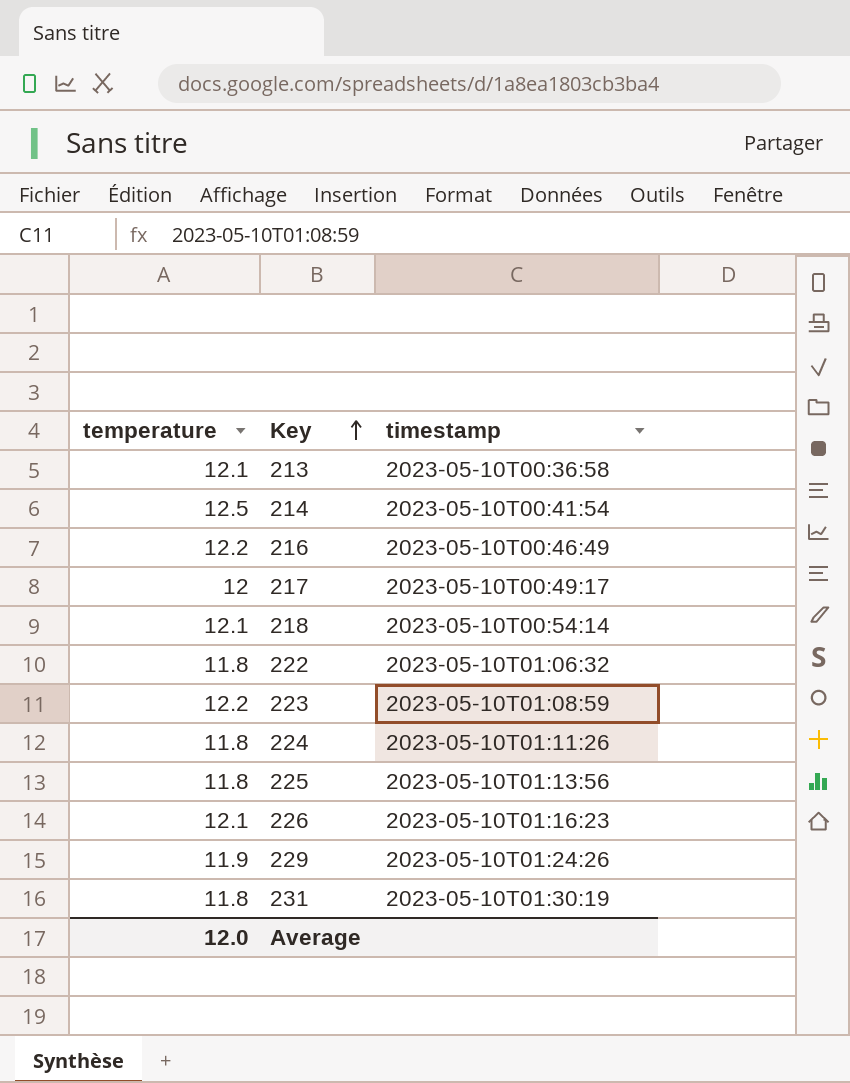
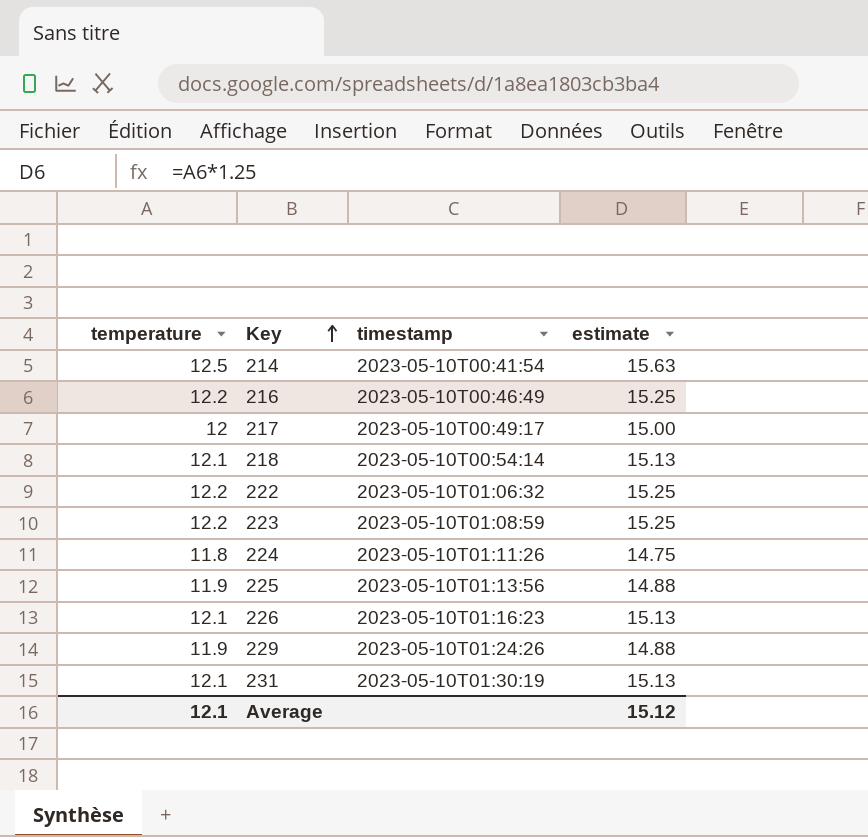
column estimate | formula: none -> [temperature] * 1.25
row 213: 12.1 | 2023-05-10T00:36:58 -> none
222 | temperature: 11.8 -> 12.2
225 | temperature: 11.8 -> 11.9
231 | temperature: 11.8 -> 12.1
Average | temperature: 12.0 -> 12.1

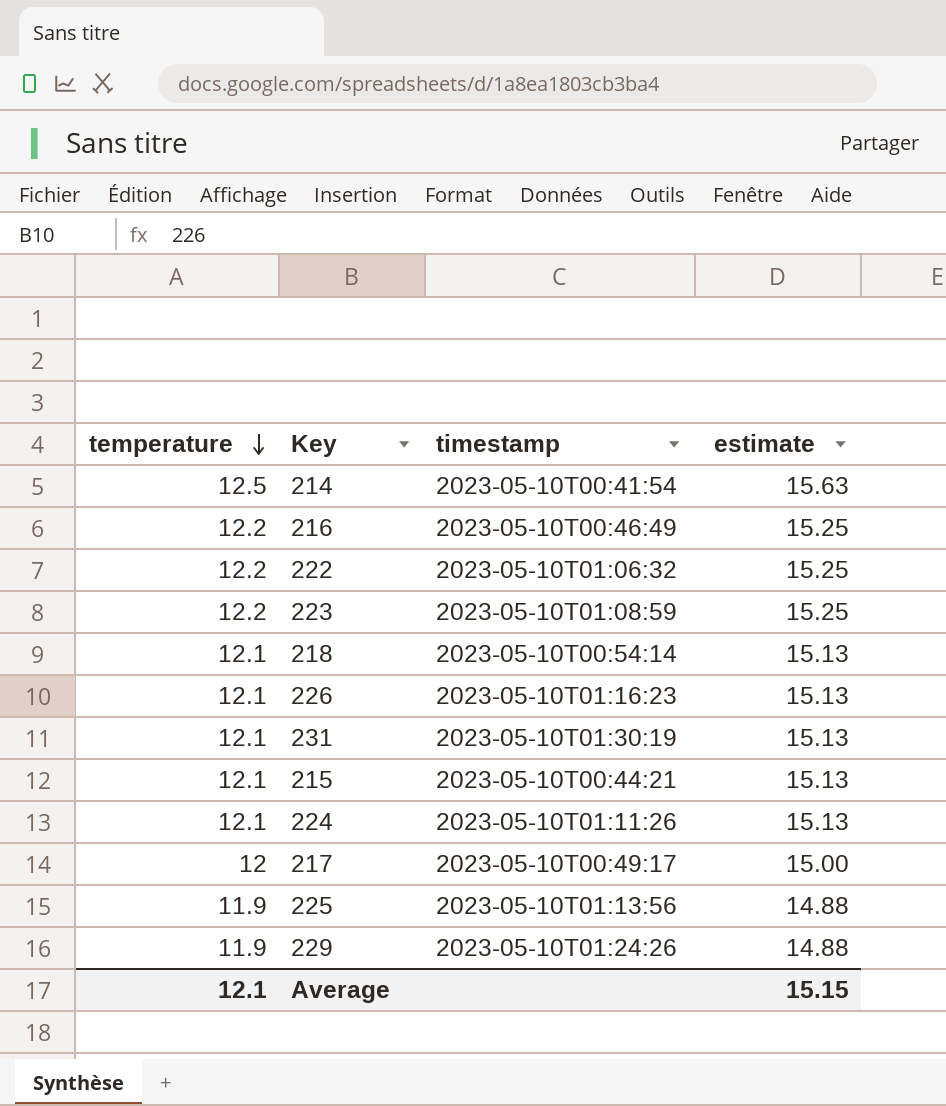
row order: Key ascending -> temperature descending
row 215: none -> 12.1 | 2023-05-10T00:44:21 | 15.13
224 | temperature: 11.8 -> 12.1
224 | estimate: 14.75 -> 15.13
Average | estimate: 15.12 -> 15.15

